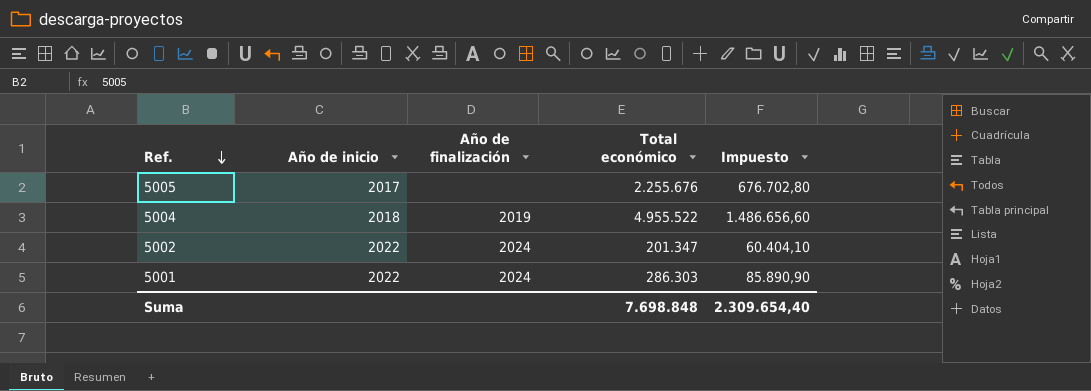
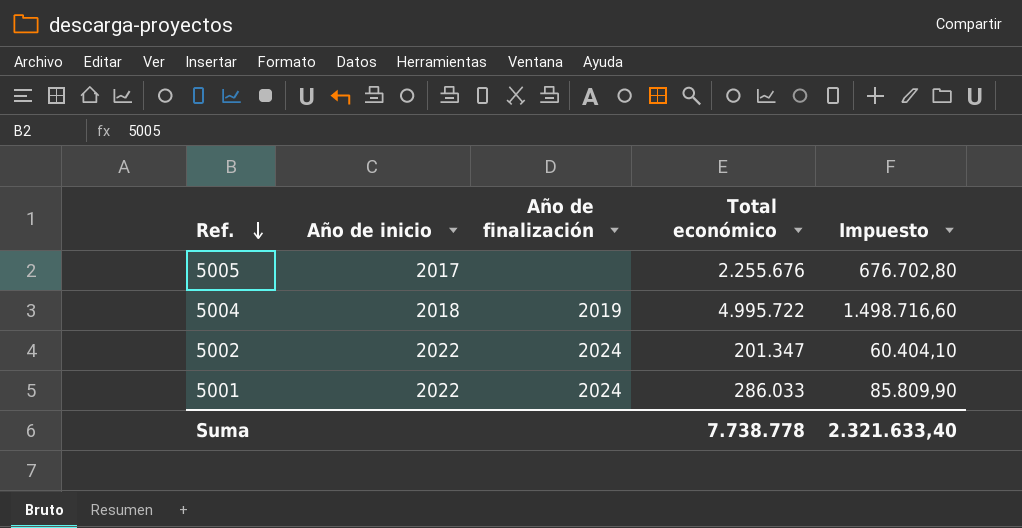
5004 | Total económico: 4.955.522 -> 4.995.722
5004 | Impuesto: 1.486.656,60 -> 1.498.716,60
5001 | Total económico: 286.303 -> 286.033
5001 | Impuesto: 85.890,90 -> 85.809,90
Suma | Total económico: 7.698.848 -> 7.738.778
Suma | Impuesto: 2.309.654,40 -> 2.321.633,40

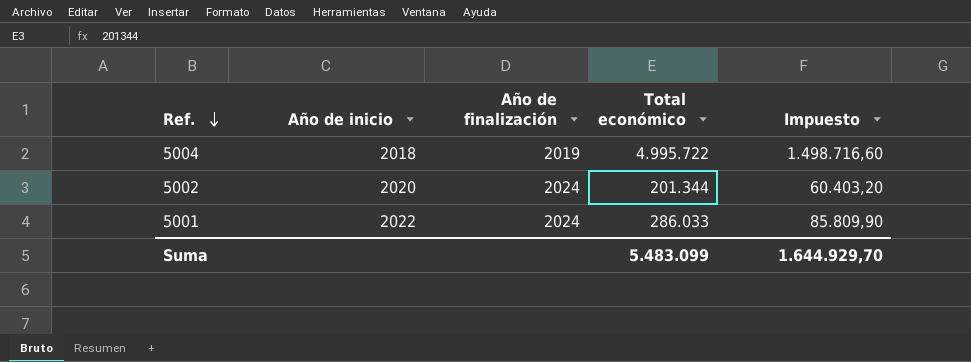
row 5005: 2017 | none | 2.255.676 | 676.702,80 -> none
5002 | Año de inicio: 2022 -> 2020
5002 | Total económico: 201.347 -> 201.344
5002 | Impuesto: 60.404,10 -> 60.403,20
Suma | Total económico: 7.738.778 -> 5.483.099
Suma | Impuesto: 2.321.633,40 -> 1.644.929,70

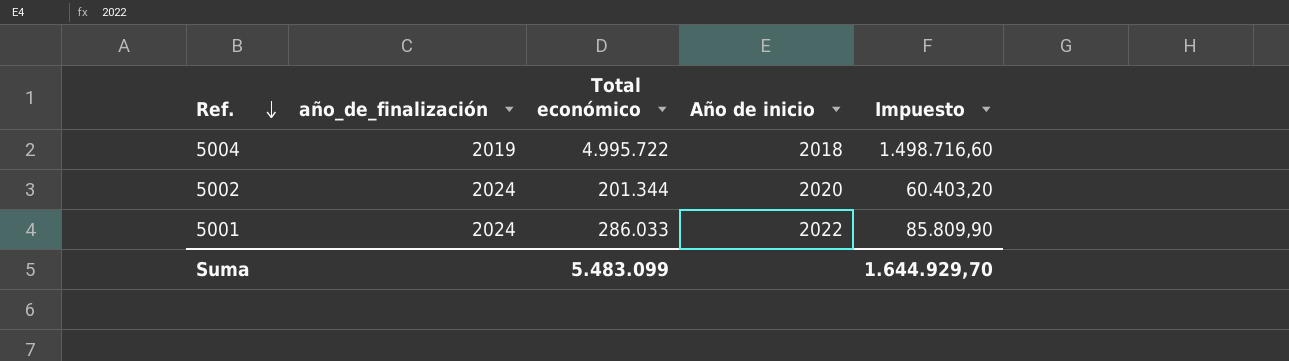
column name: Año de finalización -> año_de_finalización
column Año de inicio | position: 2 -> 4

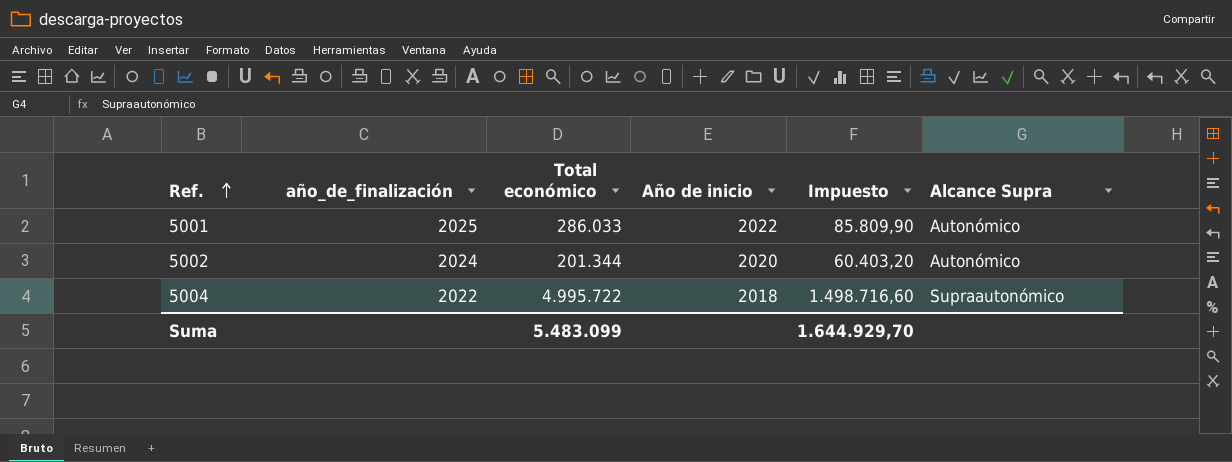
row order: Ref. descending -> Ref. ascending
column Alcance Supra | position: none -> 6
5001 | año_de_finalización: 2024 -> 2025
5004 | año_de_finalización: 2019 -> 2022

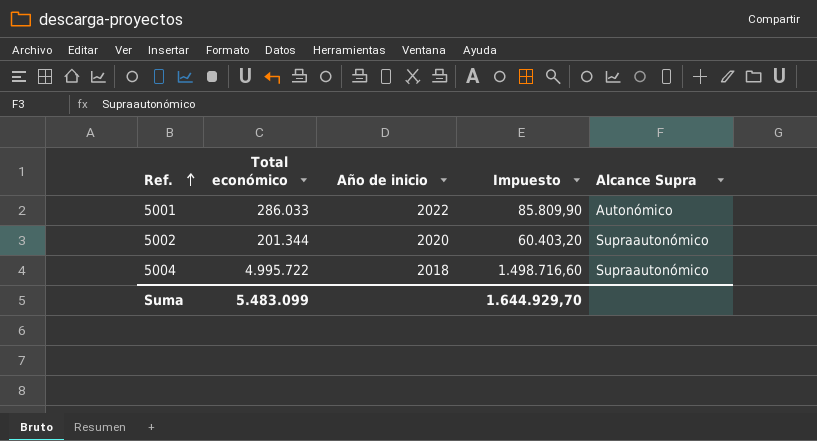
column año_de_finalización | position: 2 -> none
5002 | Alcance Supra: Autonómico -> Supraautonómico

